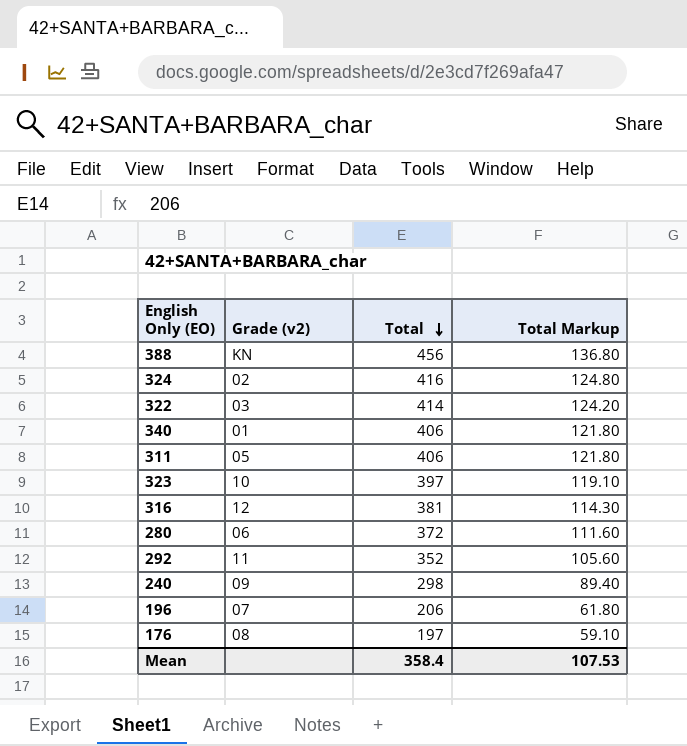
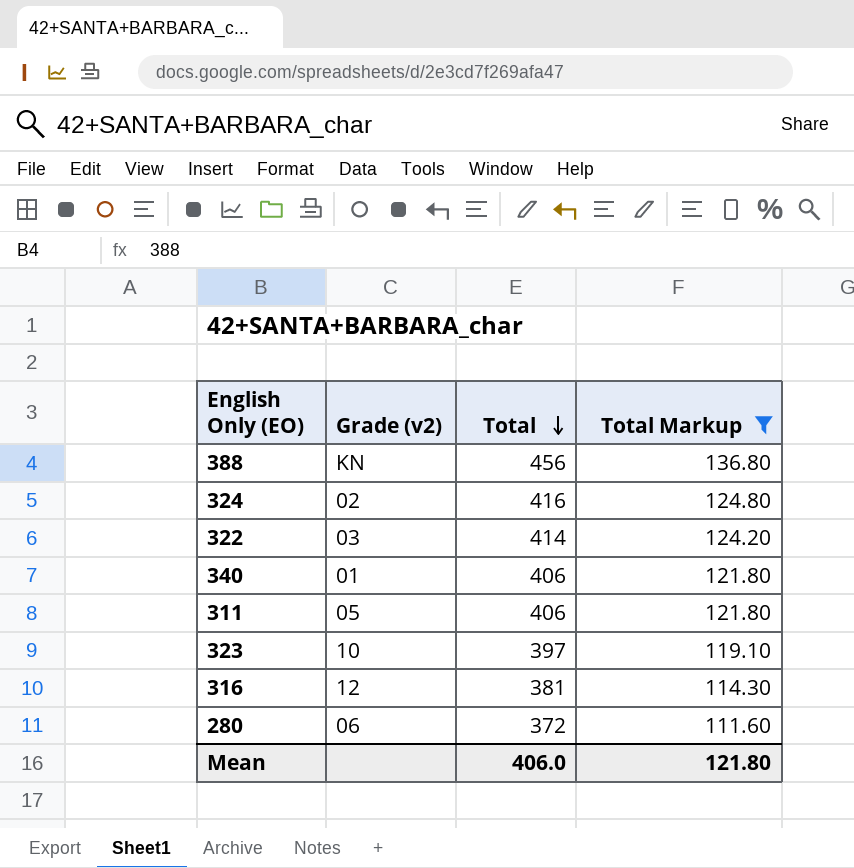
filter: none -> Total Markup >= 111.60
Mean | Total: 358.4 -> 406.0
Mean | Total Markup: 107.53 -> 121.80

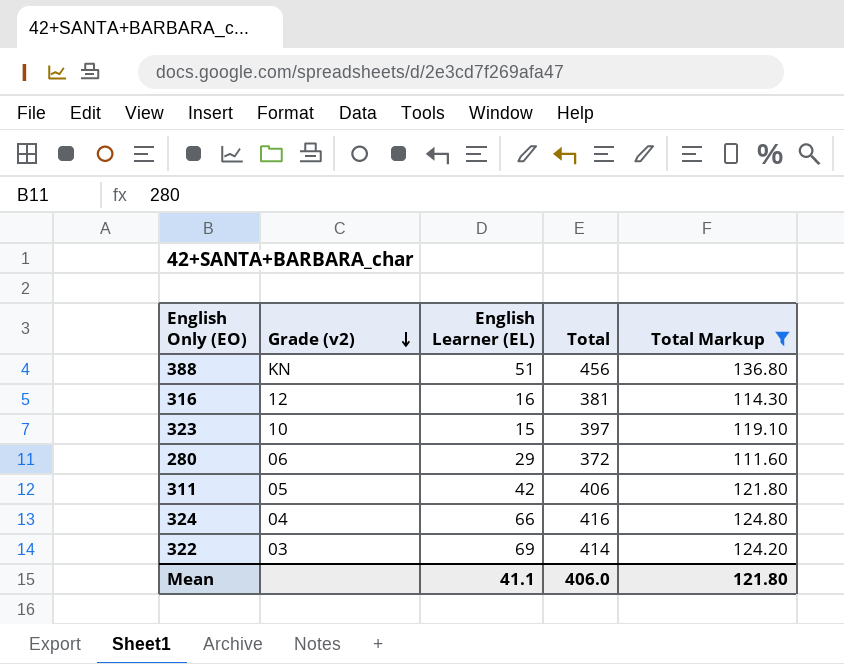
row order: Total descending -> Grade (v2) descending
column English Learner (EL) | position: none -> 3
row 340: 01 | 406 | 121.80 -> none
324 | Grade (v2): 02 -> 04

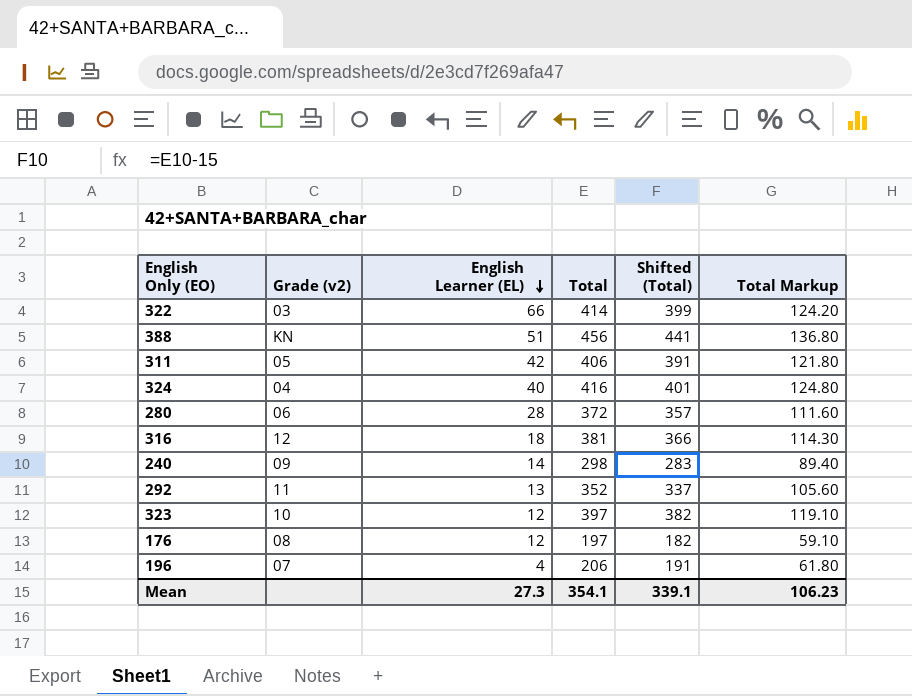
filter: Total Markup >= 111.60 -> none
row order: Grade (v2) descending -> English Learner (EL) descending
column Shifted (Total) | formula: none -> [Total] - 15
322 | English Learner (EL): 69 -> 66
324 | English Learner (EL): 66 -> 40
280 | English Learner (EL): 29 -> 28
316 | English Learner (EL): 16 -> 18
323 | English Learner (EL): 15 -> 12
Mean | English Learner (EL): 41.1 -> 27.3
Mean | Total: 406.0 -> 354.1
Mean | Total Markup: 121.80 -> 106.23

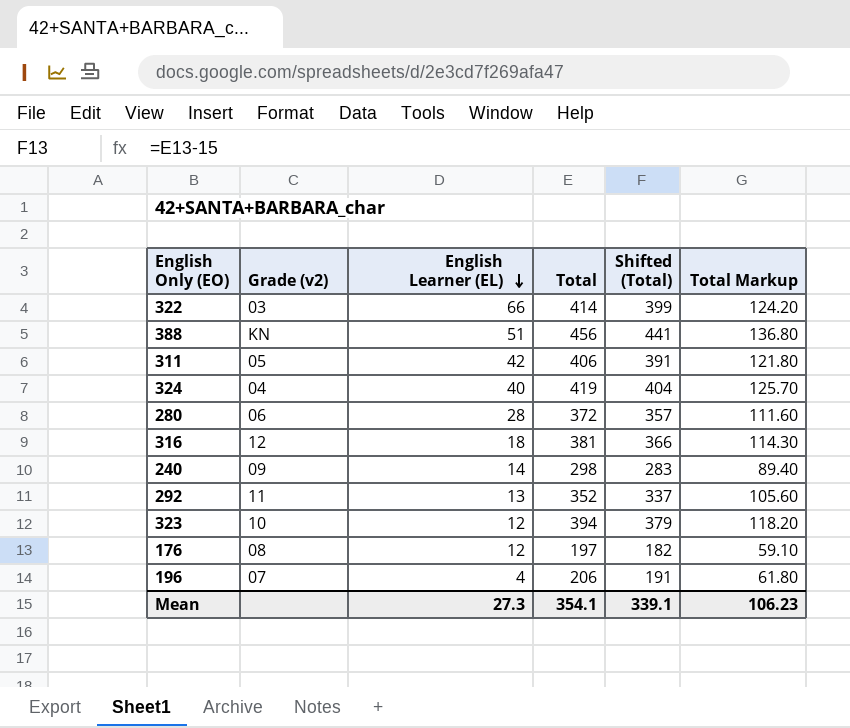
324 | Total: 416 -> 419
324 | Shifted (Total): 401 -> 404
324 | Total Markup: 124.80 -> 125.70
323 | Total: 397 -> 394
323 | Shifted (Total): 382 -> 379
323 | Total Markup: 119.10 -> 118.20

